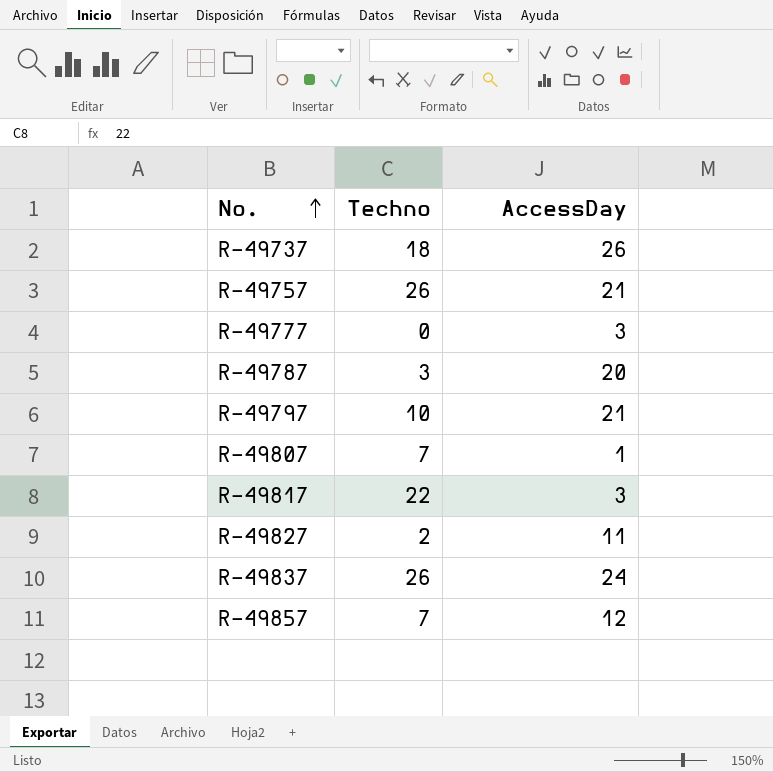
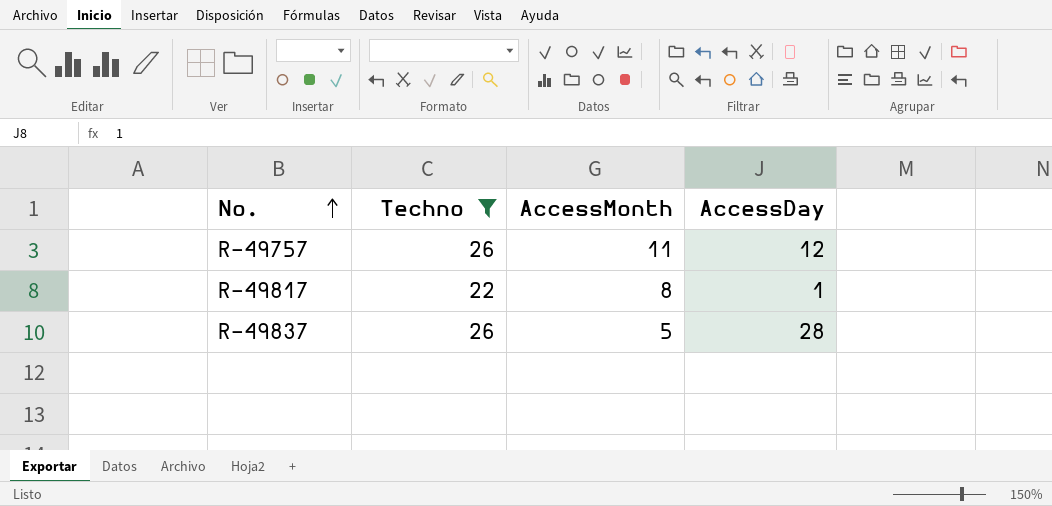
filter: none -> Techno >= 22
column AccessMonth | position: none -> 3
R-49757 | AccessDay: 21 -> 12
R-49817 | AccessDay: 3 -> 1
R-49837 | AccessDay: 24 -> 28

